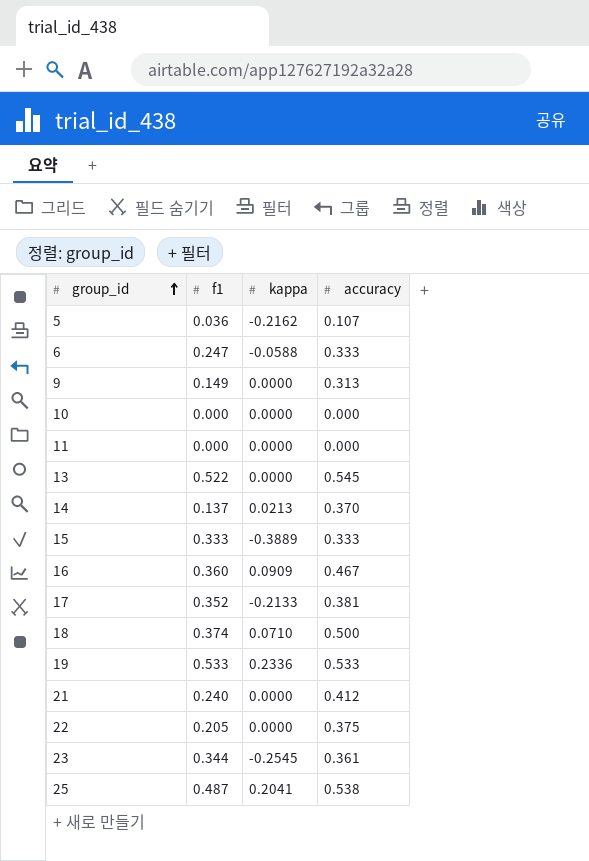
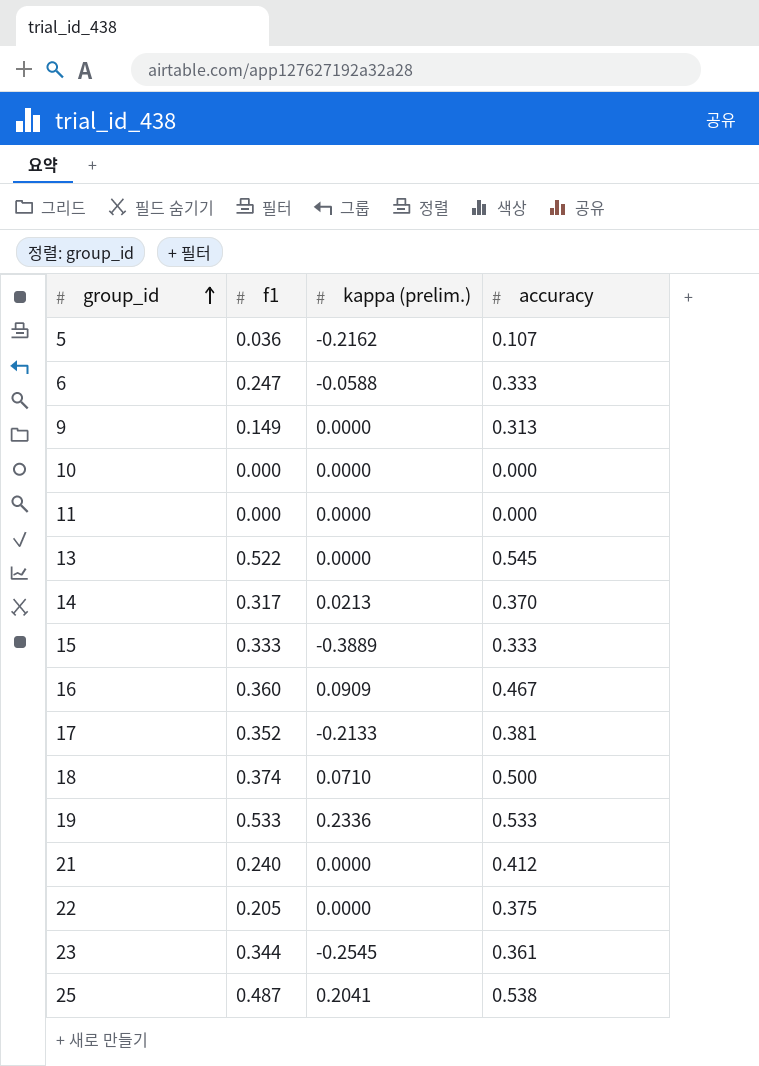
column name: kappa -> kappa (prelim.)
14 | f1: 0.137 -> 0.317

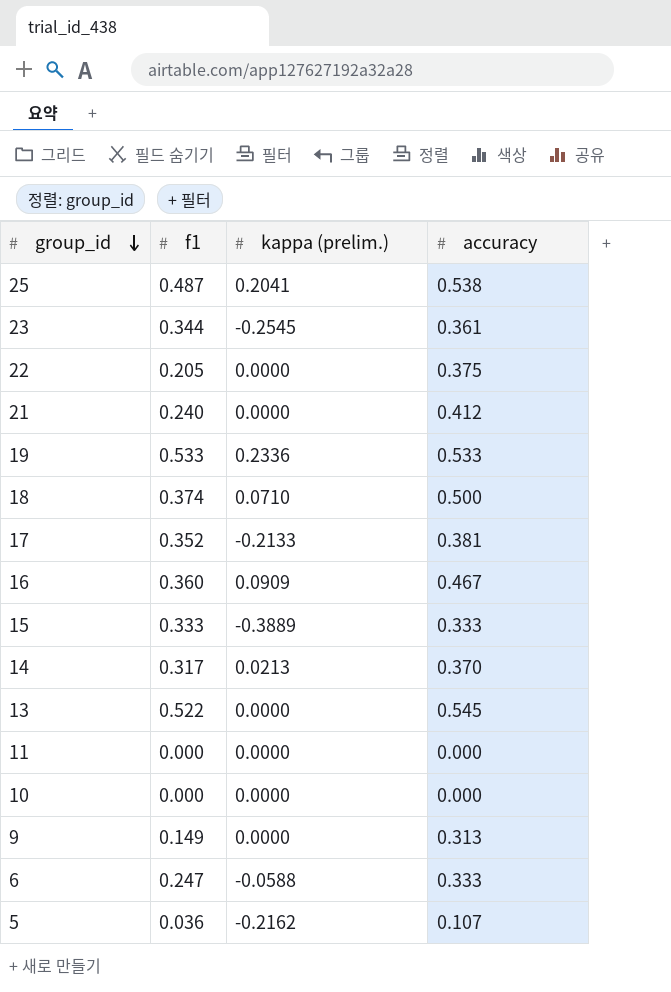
row order: group_id ascending -> group_id descending

